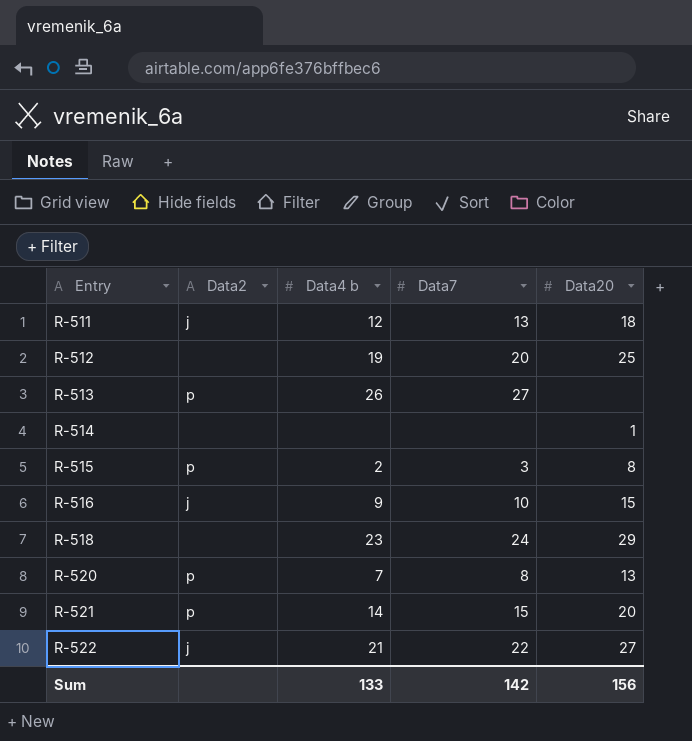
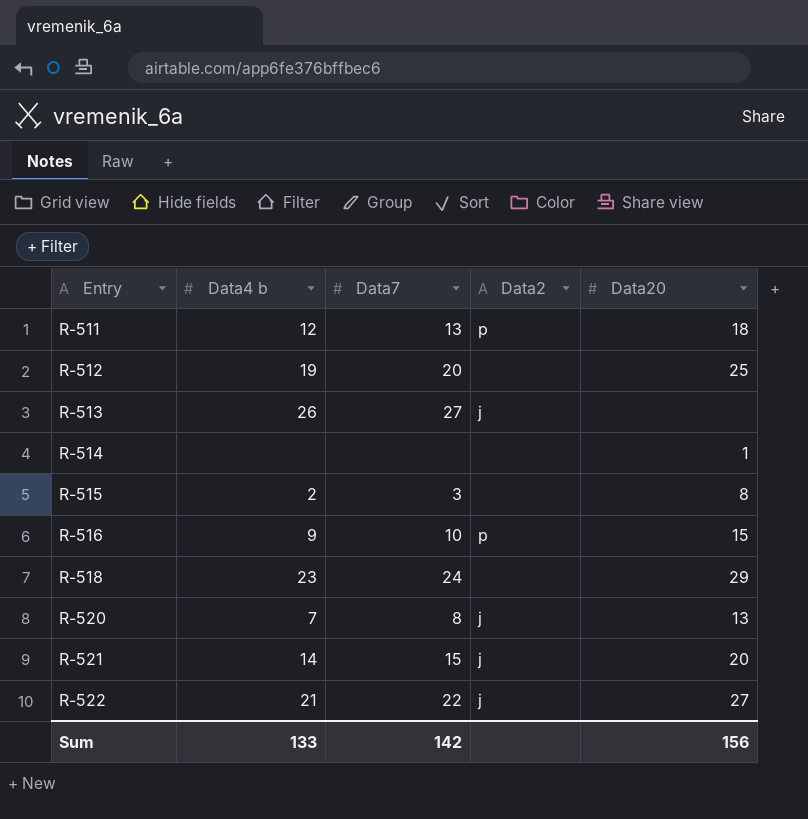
column Data2 | position: 2 -> 4
R-511 | Data2: j -> p
R-513 | Data2: p -> j
R-515 | Data2: p -> none
R-516 | Data2: j -> p
R-520 | Data2: p -> j
R-521 | Data2: p -> j

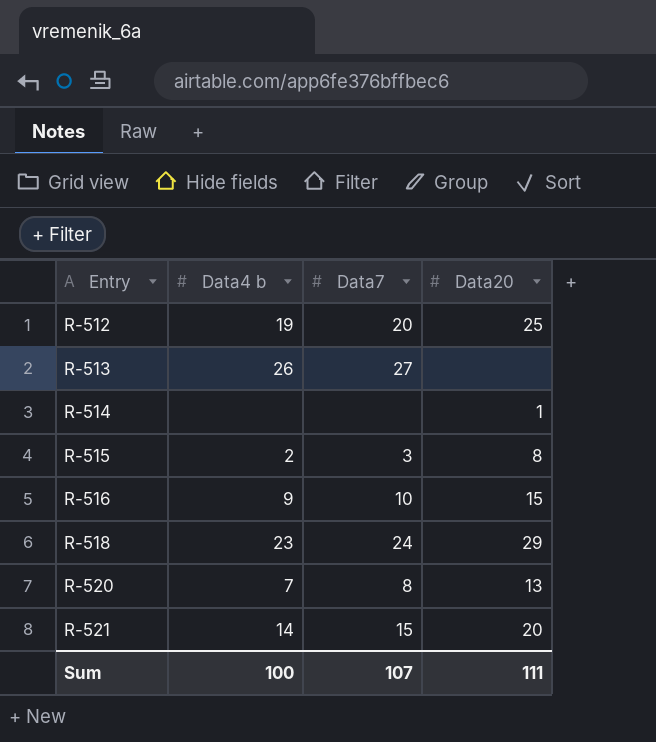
column Data2 | position: 4 -> none
row R-511: 12 | 13 | p | 18 -> none
row R-522: 21 | 22 | j | 27 -> none
Sum | Data4 b: 133 -> 100
Sum | Data7: 142 -> 107
Sum | Data20: 156 -> 111

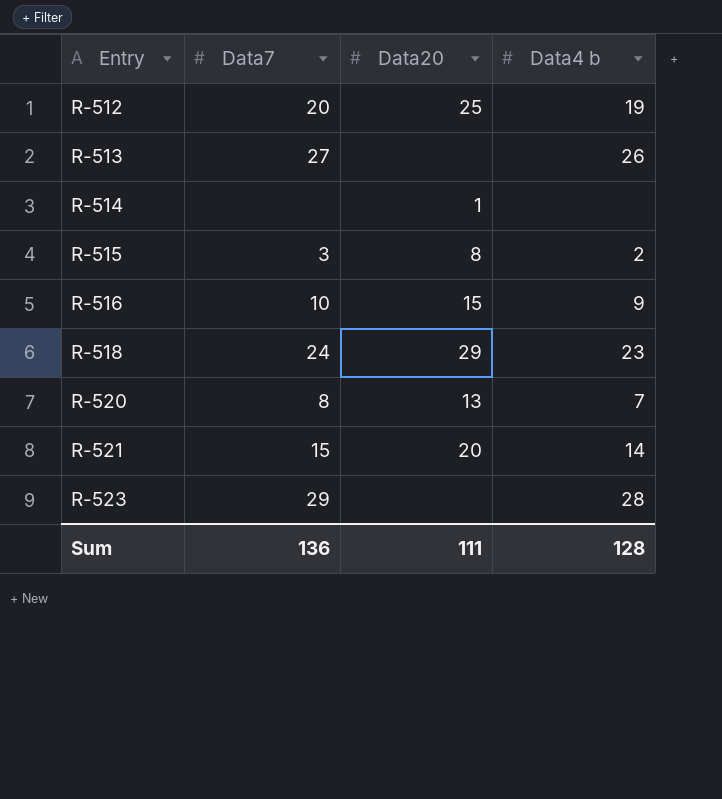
column Data4 b | position: 2 -> 4
row R-523: none -> 29 | none | 28
Sum | Data7: 107 -> 136
Sum | Data4 b: 100 -> 128

